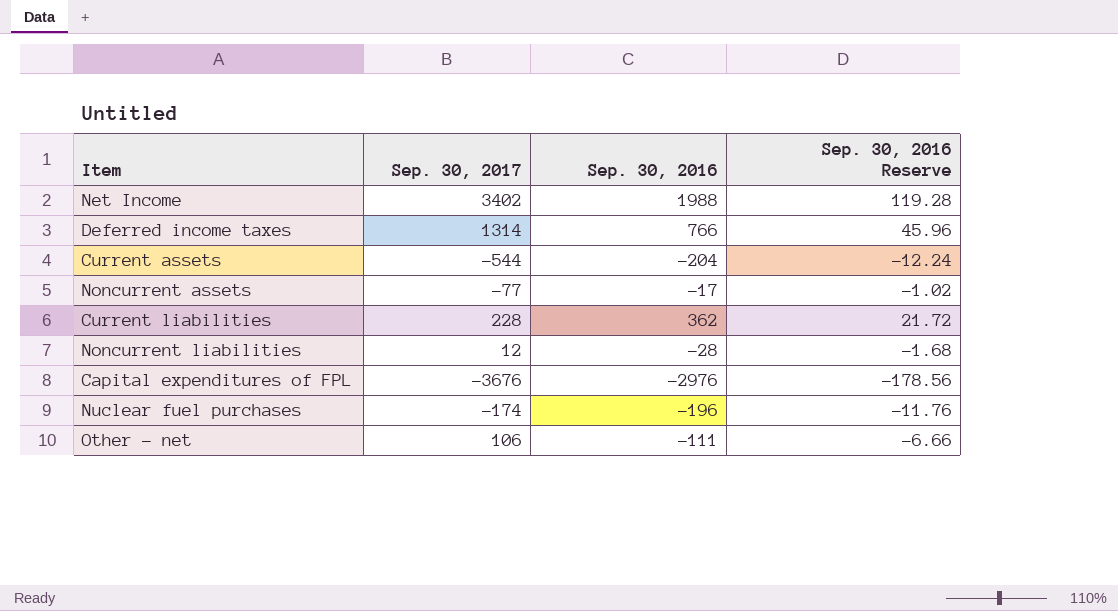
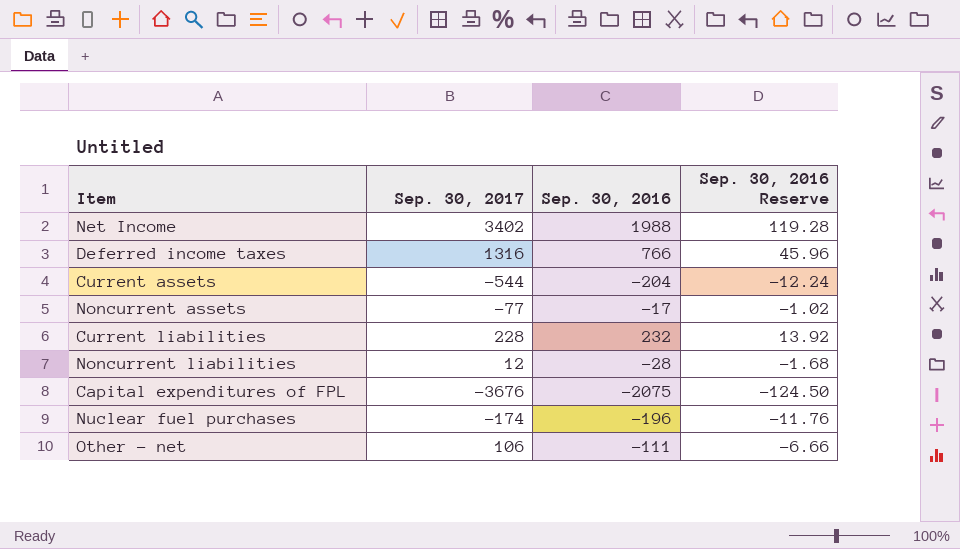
Deferred income taxes | Sep. 30, 2017: 1314 -> 1316
Current liabilities | Sep. 30, 2016: 362 -> 232
Current liabilities | Sep. 30, 2016 Reserve: 21.72 -> 13.92
Capital expenditures of FPL | Sep. 30, 2016: -2976 -> -2075
Capital expenditures of FPL | Sep. 30, 2016 Reserve: -178.56 -> -124.50

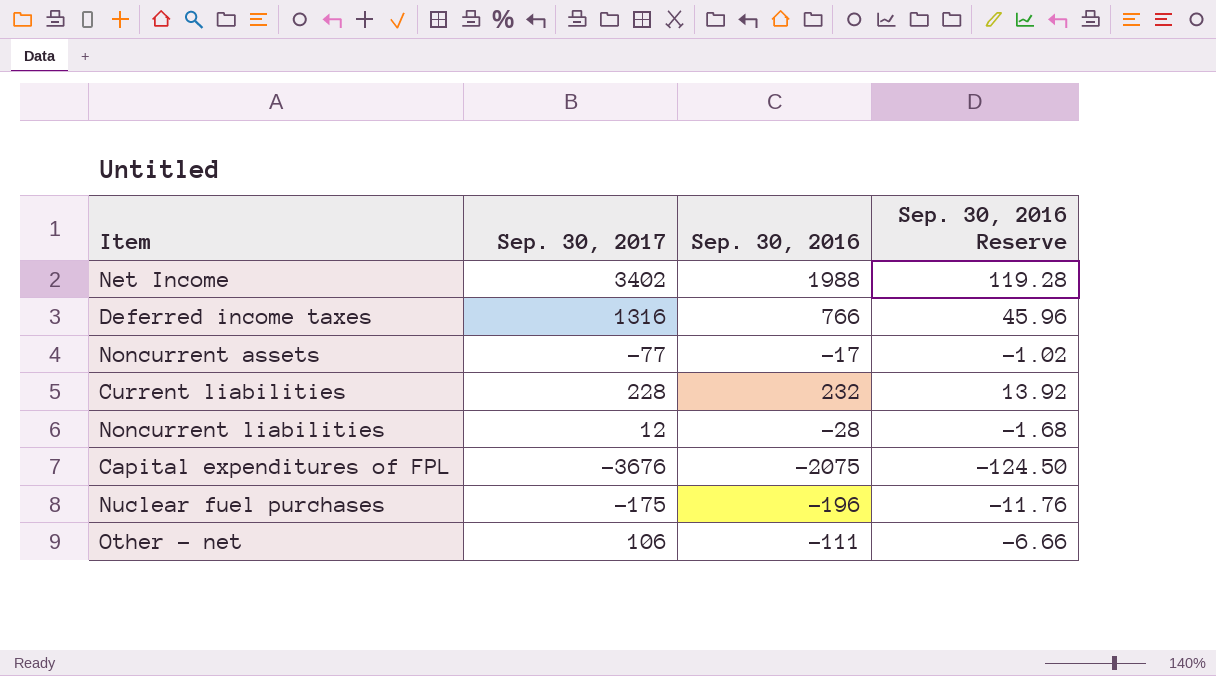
row Current assets: -544 | -204 | -12.24 -> none
Nuclear fuel purchases | Sep. 30, 2017: -174 -> -175

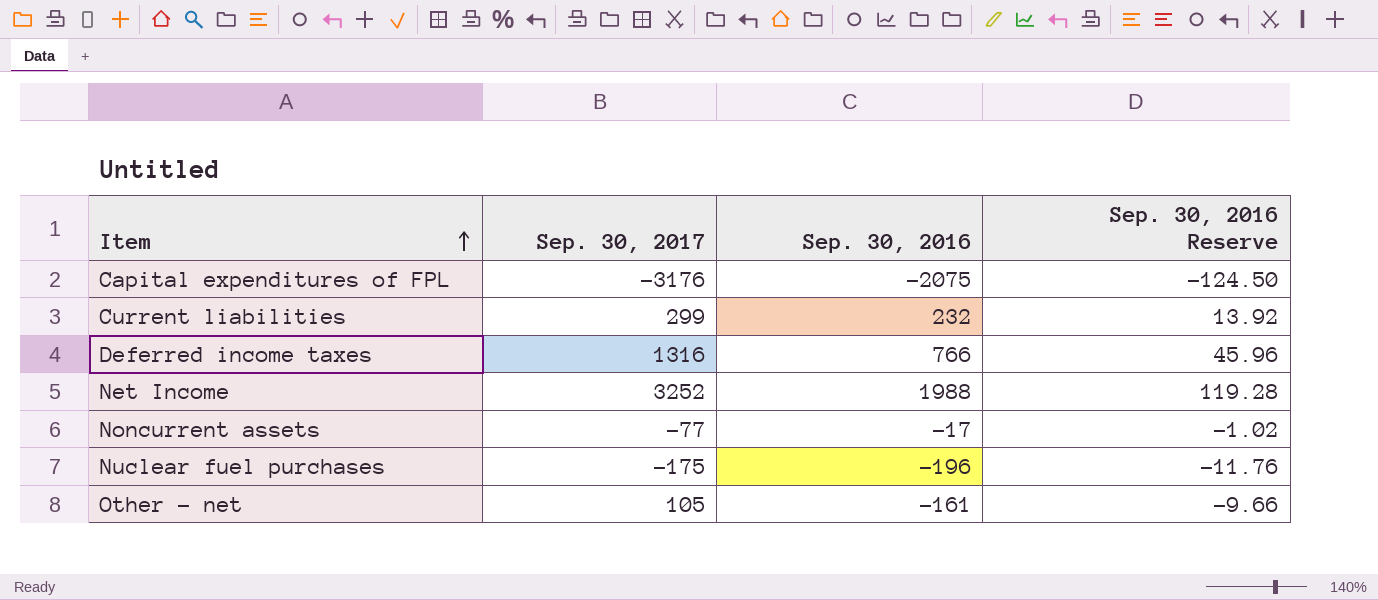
row order: none -> Item ascending
row Noncurrent liabilities: 12 | -28 | -1.68 -> none
Capital expenditures of FPL | Sep. 30, 2017: -3676 -> -3176
Current liabilities | Sep. 30, 2017: 228 -> 299
Net Income | Sep. 30, 2017: 3402 -> 3252
Other - net | Sep. 30, 2017: 106 -> 105
Other - net | Sep. 30, 2016: -111 -> -161
Other - net | Sep. 30, 2016 Reserve: -6.66 -> -9.66

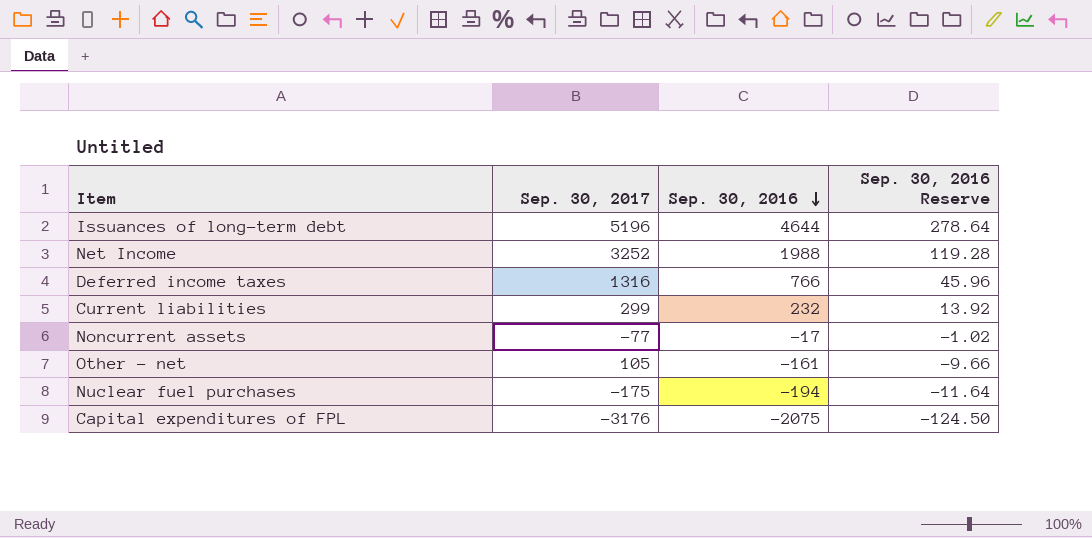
row order: Item ascending -> Sep. 30, 2016 descending
row Issuances of long-term debt: none -> 5196 | 4644 | 278.64
Nuclear fuel purchases | Sep. 30, 2016: -196 -> -194
Nuclear fuel purchases | Sep. 30, 2016 Reserve: -11.76 -> -11.64

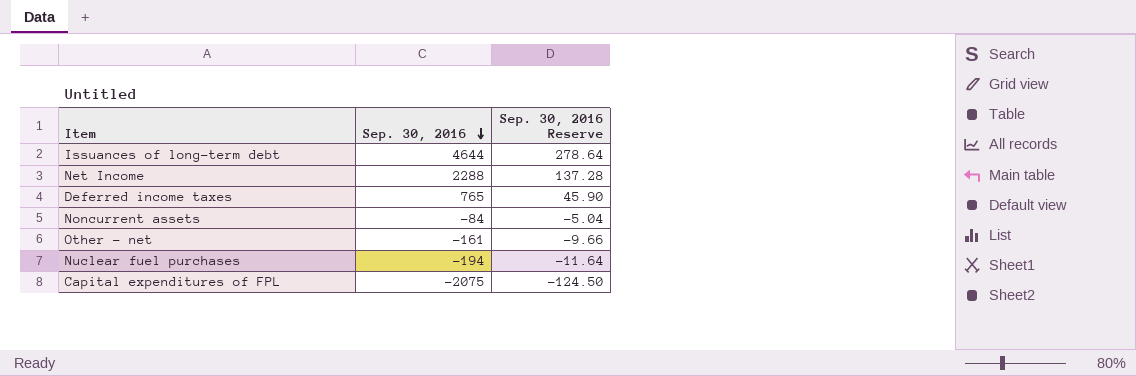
column Sep. 30, 2017 | position: 2 -> none
row Current liabilities: 299 | 232 | 13.92 -> none
Net Income | Sep. 30, 2016: 1988 -> 2288
Net Income | Sep. 30, 2016 Reserve: 119.28 -> 137.28
Deferred income taxes | Sep. 30, 2016: 766 -> 765
Deferred income taxes | Sep. 30, 2016 Reserve: 45.96 -> 45.90
Noncurrent assets | Sep. 30, 2016: -17 -> -84
Noncurrent assets | Sep. 30, 2016 Reserve: -1.02 -> -5.04

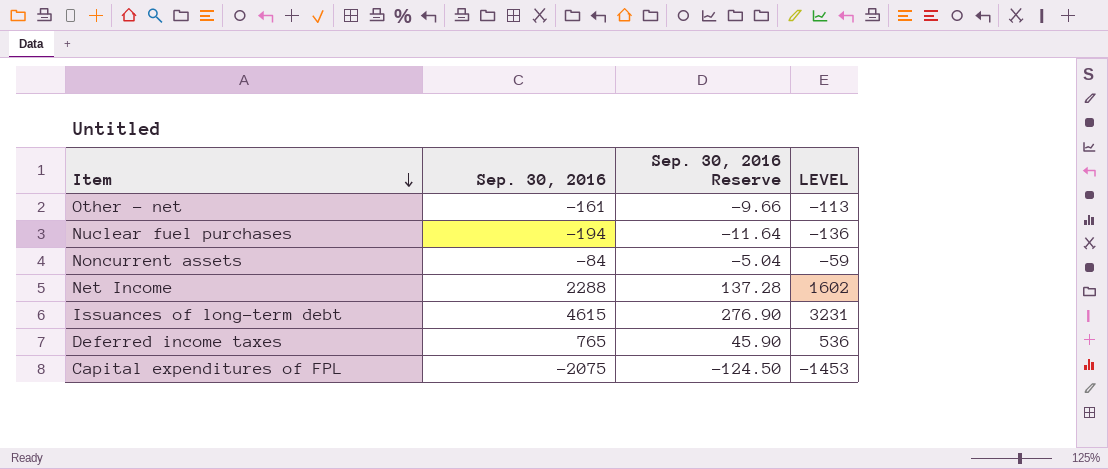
row order: Sep. 30, 2016 descending -> Item descending
column LEVEL | formula: none -> [Sep. 30, 2016] * 0.7
Issuances of long-term debt | Sep. 30, 2016: 4644 -> 4615
Issuances of long-term debt | Sep. 30, 2016 Reserve: 278.64 -> 276.90

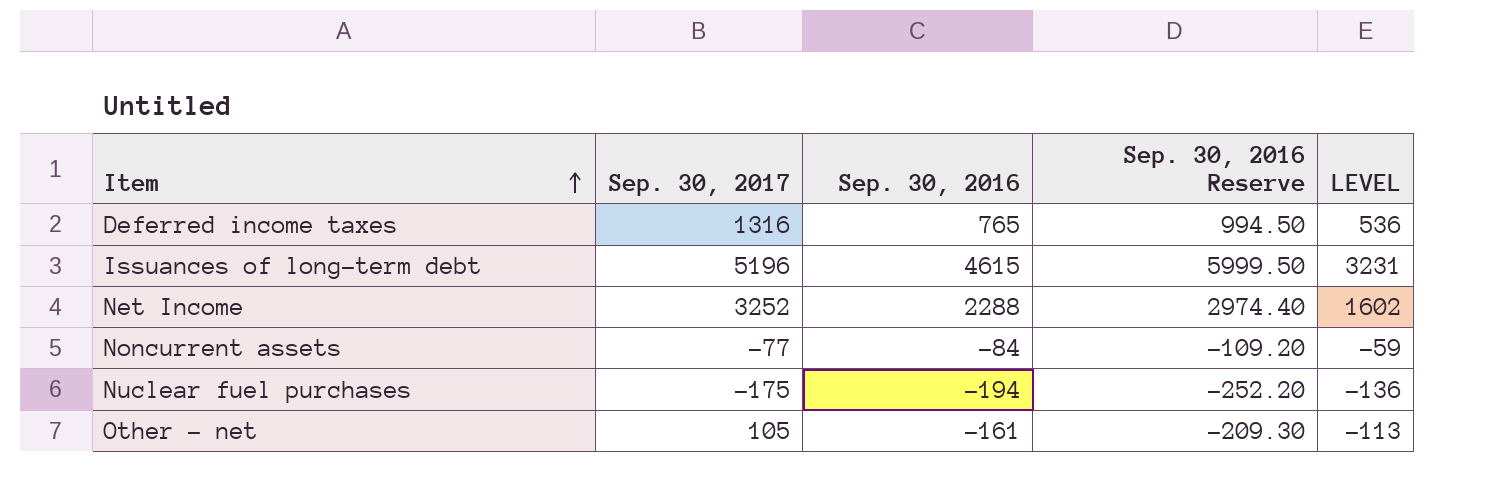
row order: Item descending -> Item ascending
column Sep. 30, 2017 | position: none -> 2
column Sep. 30, 2016 Reserve | formula: [Sep. 30, 2016] * 0.06 -> [Sep. 30, 2016] * 1.3
row Capital expenditures of FPL: -2075 | -124.50 | -1453 -> none

